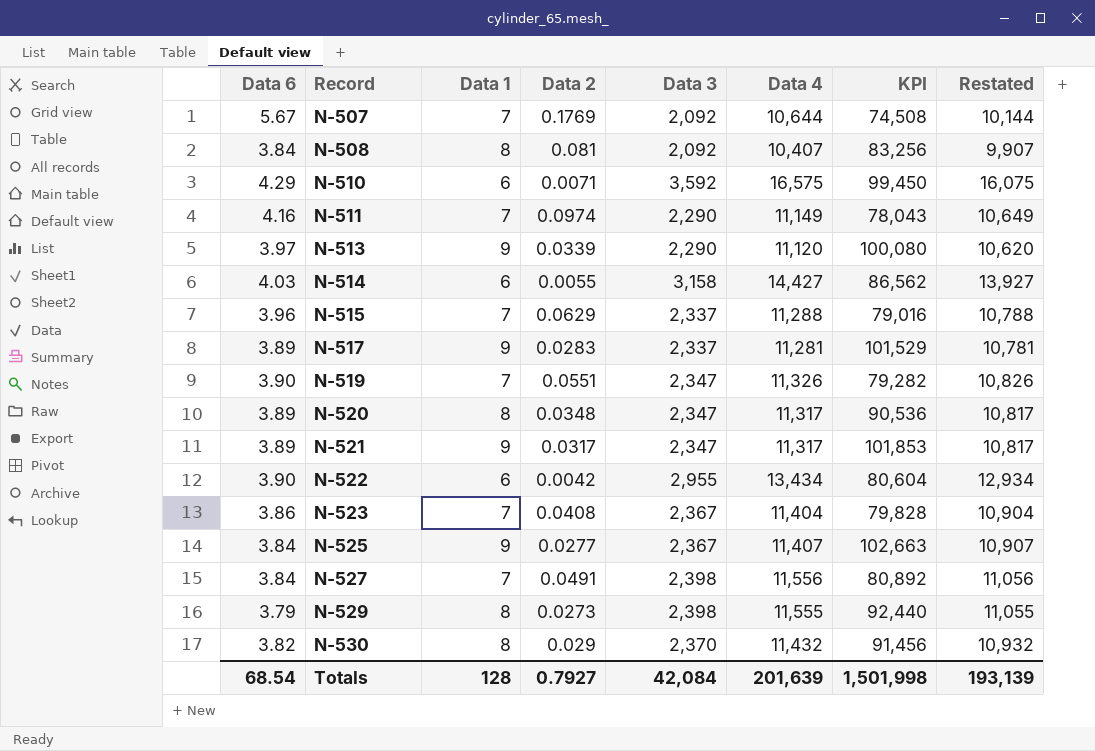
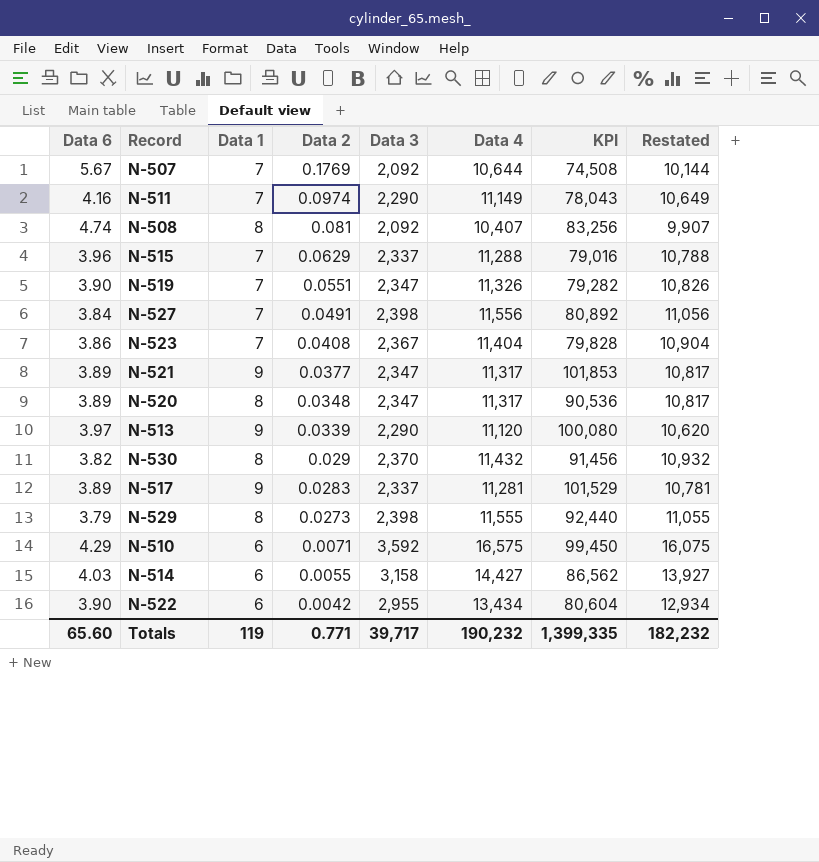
row order: Record ascending -> Data 2 descending
row N-525: 3.84 | 9 | 0.0277 | 2,367 | 11,407 | 102,663 | 10,907 -> none
N-508 | Data 6: 3.84 -> 4.74
N-521 | Data 2: 0.0317 -> 0.0377
Totals | Data 6: 68.54 -> 65.60
Totals | Data 1: 128 -> 119
Totals | Data 2: 0.7927 -> 0.771
Totals | Data 3: 42,084 -> 39,717
Totals | Data 4: 201,639 -> 190,232
Totals | KPI: 1,501,998 -> 1,399,335
Totals | Restated: 193,139 -> 182,232

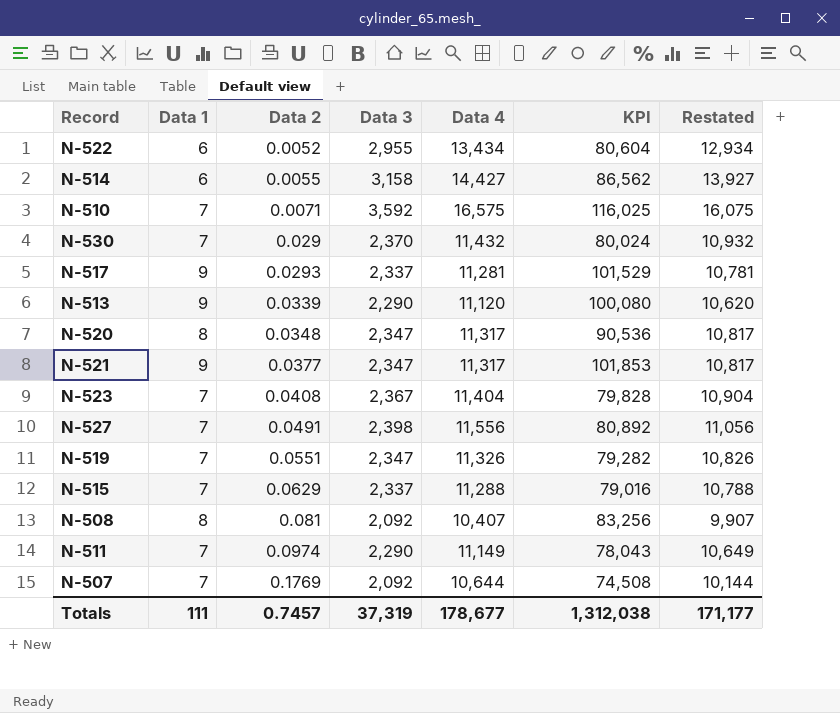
row order: Data 2 descending -> Data 2 ascending
column Data 6 | position: 1 -> none
row N-529: 3.79 | 8 | 0.0273 | 2,398 | 11,555 | 92,440 | 11,055 -> none
N-522 | Data 2: 0.0042 -> 0.0052
N-510 | Data 1: 6 -> 7
N-510 | KPI: 99,450 -> 116,025
N-530 | Data 1: 8 -> 7
N-530 | KPI: 91,456 -> 80,024
N-517 | Data 2: 0.0283 -> 0.0293
Totals | Data 1: 119 -> 111
Totals | Data 2: 0.771 -> 0.7457
Totals | Data 3: 39,717 -> 37,319
Totals | Data 4: 190,232 -> 178,677
Totals | KPI: 1,399,335 -> 1,312,038
Totals | Restated: 182,232 -> 171,177

